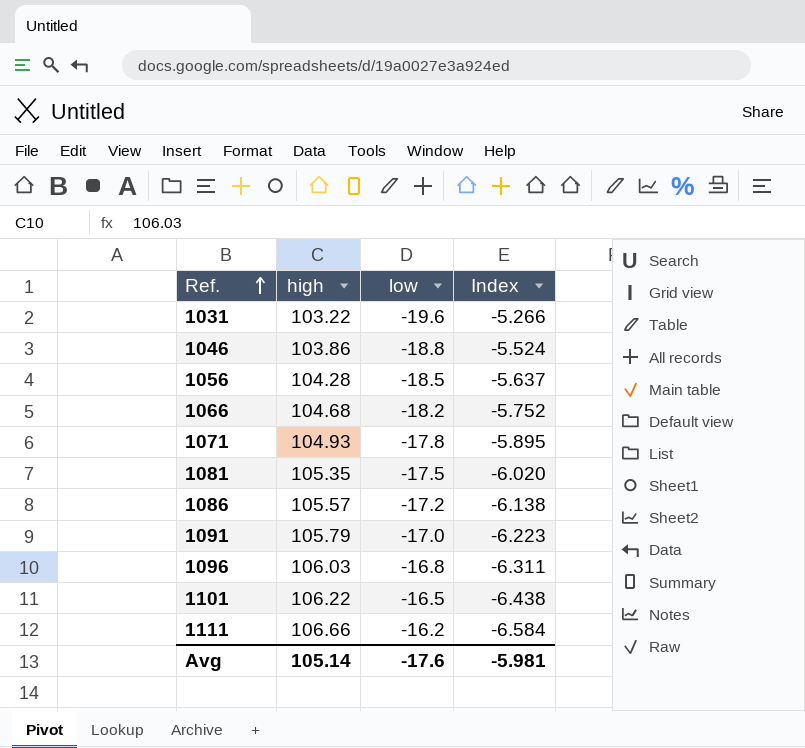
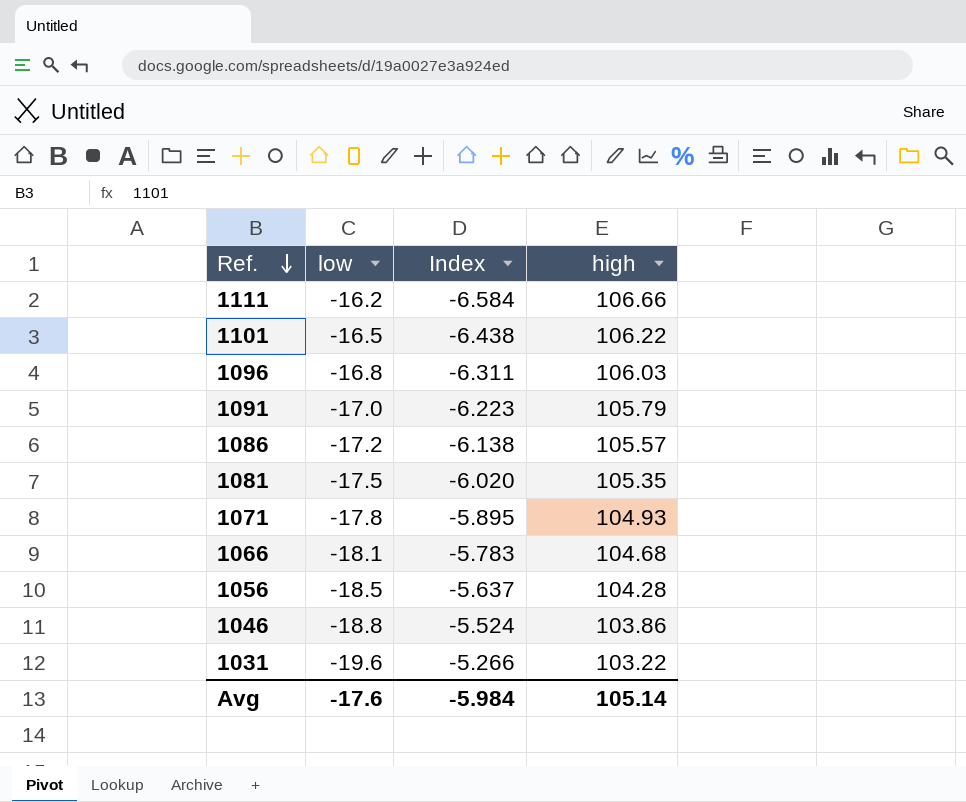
row order: Ref. ascending -> Ref. descending
column high | position: 2 -> 4
1066 | low: -18.2 -> -18.1
1066 | Index: -5.752 -> -5.783
Avg | Index: -5.981 -> -5.984

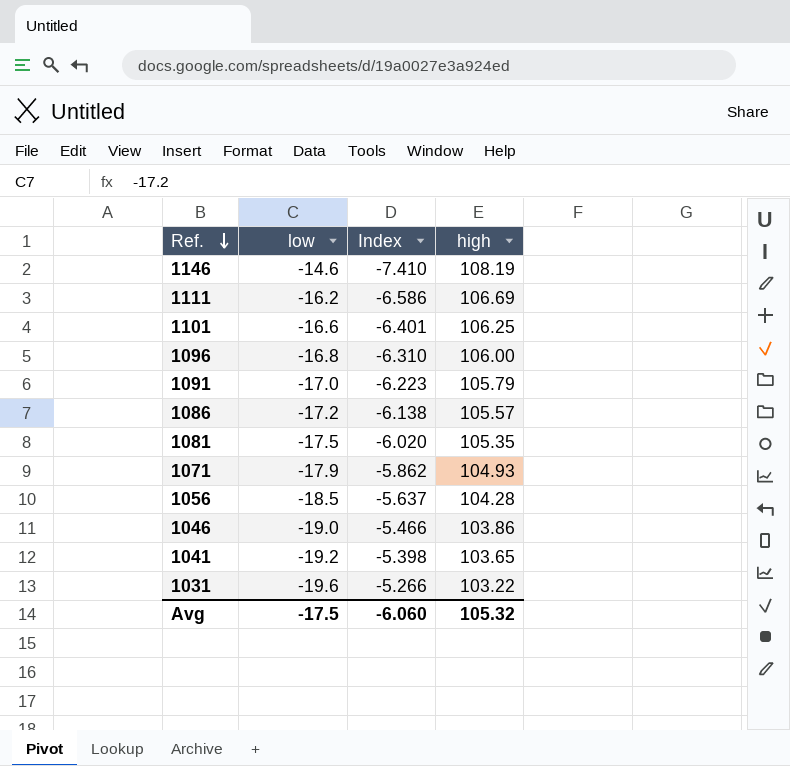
row 1066: -18.1 | -5.783 | 104.68 -> none
row 1146: none -> -14.6 | -7.410 | 108.19
1111 | Index: -6.584 -> -6.586
1111 | high: 106.66 -> 106.69
1101 | low: -16.5 -> -16.6
1101 | Index: -6.438 -> -6.401
1101 | high: 106.22 -> 106.25
1096 | Index: -6.311 -> -6.310
1096 | high: 106.03 -> 106.00
1071 | low: -17.8 -> -17.9
1071 | Index: -5.895 -> -5.862
1046 | low: -18.8 -> -19.0
1046 | Index: -5.524 -> -5.466
row 1041: none -> -19.2 | -5.398 | 103.65
Avg | low: -17.6 -> -17.5
Avg | Index: -5.984 -> -6.060
Avg | high: 105.14 -> 105.32

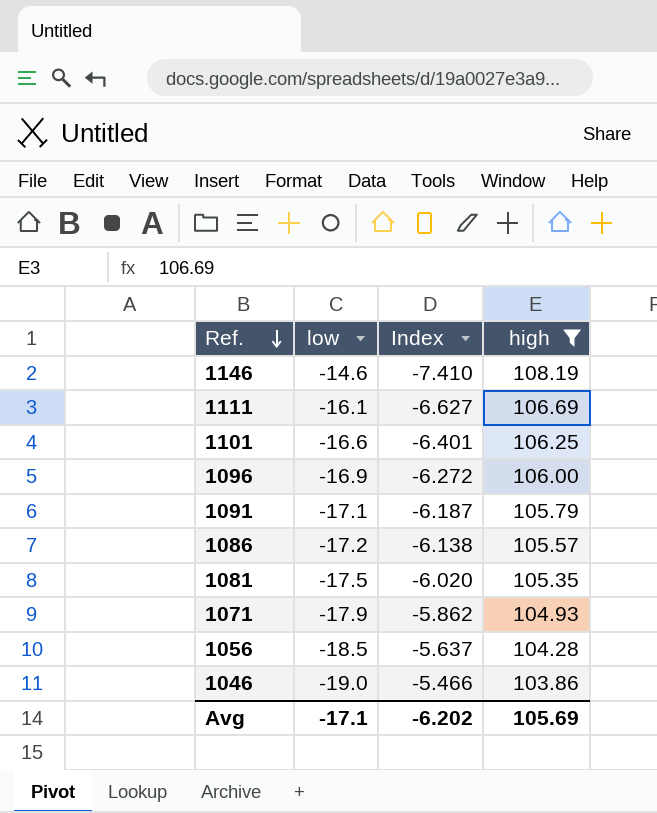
filter: none -> high >= 103.86
1111 | low: -16.2 -> -16.1
1111 | Index: -6.586 -> -6.627
1096 | low: -16.8 -> -16.9
1096 | Index: -6.310 -> -6.272
1091 | low: -17.0 -> -17.1
1091 | Index: -6.223 -> -6.187
Avg | low: -17.5 -> -17.1
Avg | Index: -6.060 -> -6.202
Avg | high: 105.32 -> 105.69

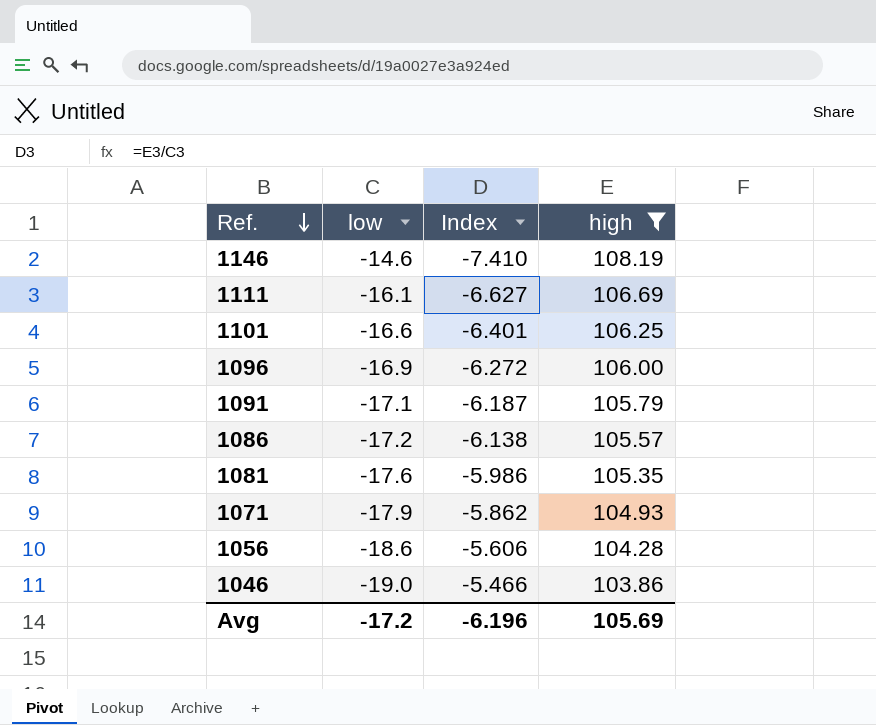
1081 | low: -17.5 -> -17.6
1081 | Index: -6.020 -> -5.986
1056 | low: -18.5 -> -18.6
1056 | Index: -5.637 -> -5.606
Avg | low: -17.1 -> -17.2
Avg | Index: -6.202 -> -6.196

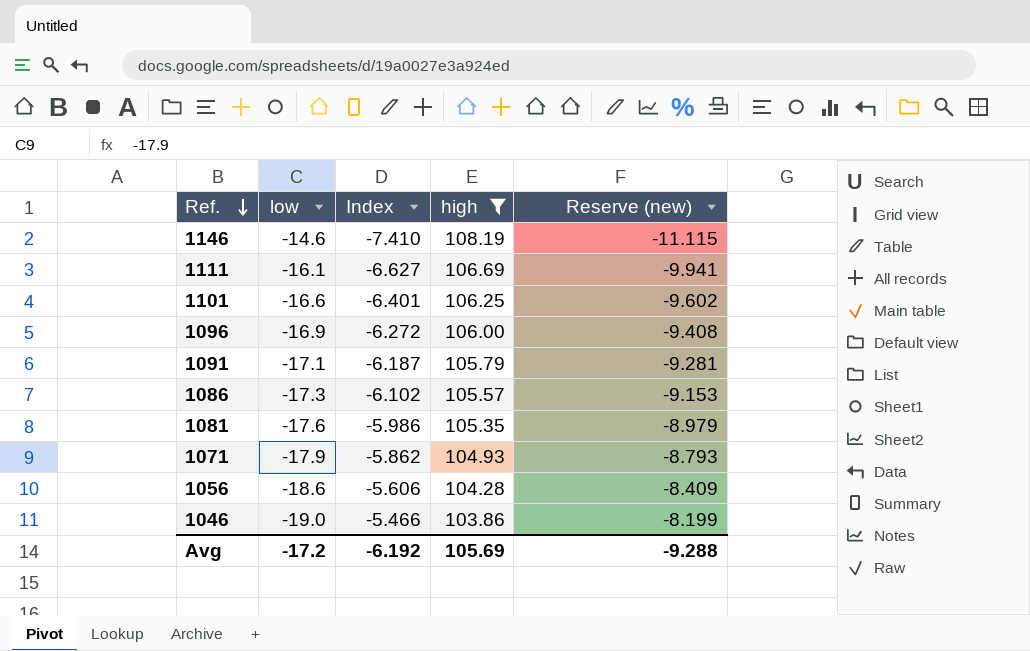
column Reserve (new) | formula: none -> [Index] * 1.5
1086 | low: -17.2 -> -17.3
1086 | Index: -6.138 -> -6.102
Avg | Index: -6.196 -> -6.192

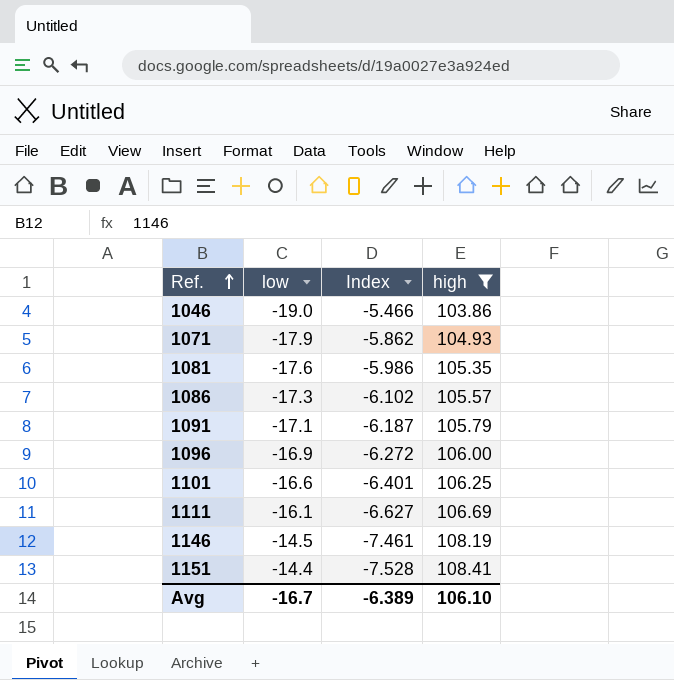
row order: Ref. descending -> Ref. ascending
column Reserve (new) | formula: [Index] * 1.5 -> none
row 1056: -18.6 | -5.606 | 104.28 | -8.409 -> none
1146 | low: -14.6 -> -14.5
1146 | Index: -7.410 -> -7.461
row 1151: none -> -14.4 | -7.528 | 108.41
Avg | low: -17.2 -> -16.7
Avg | Index: -6.192 -> -6.389
Avg | high: 105.69 -> 106.10

